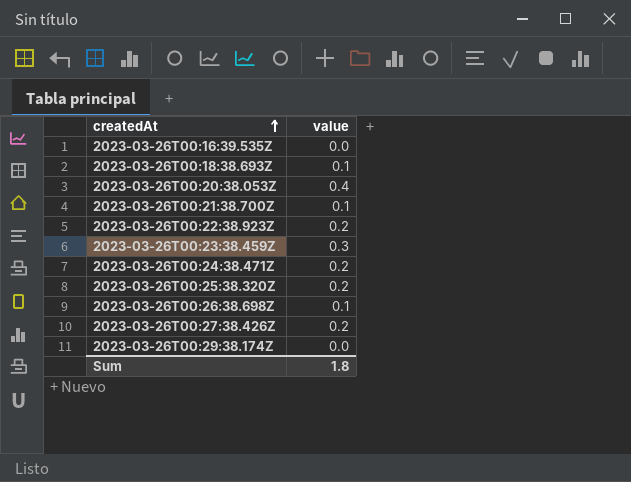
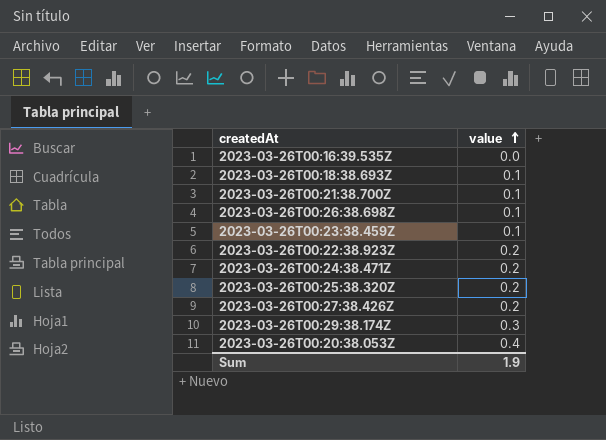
row order: createdAt ascending -> value ascending
2023-03-26T00:23:38.459Z | value: 0.3 -> 0.1
2023-03-26T00:29:38.174Z | value: 0.0 -> 0.3
Sum | value: 1.8 -> 1.9

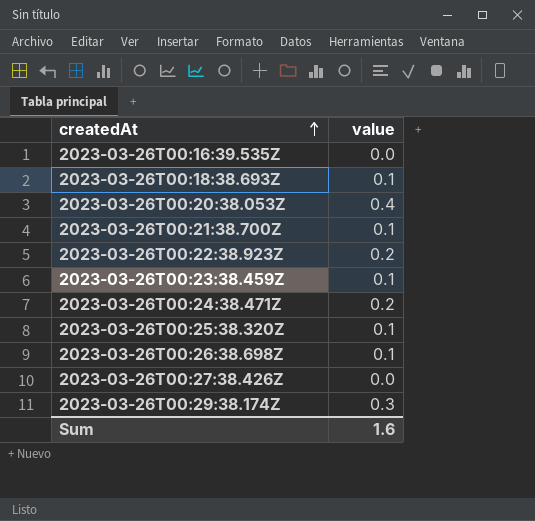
row order: value ascending -> createdAt ascending
2023-03-26T00:25:38.320Z | value: 0.2 -> 0.1
2023-03-26T00:27:38.426Z | value: 0.2 -> 0.0
Sum | value: 1.9 -> 1.6

